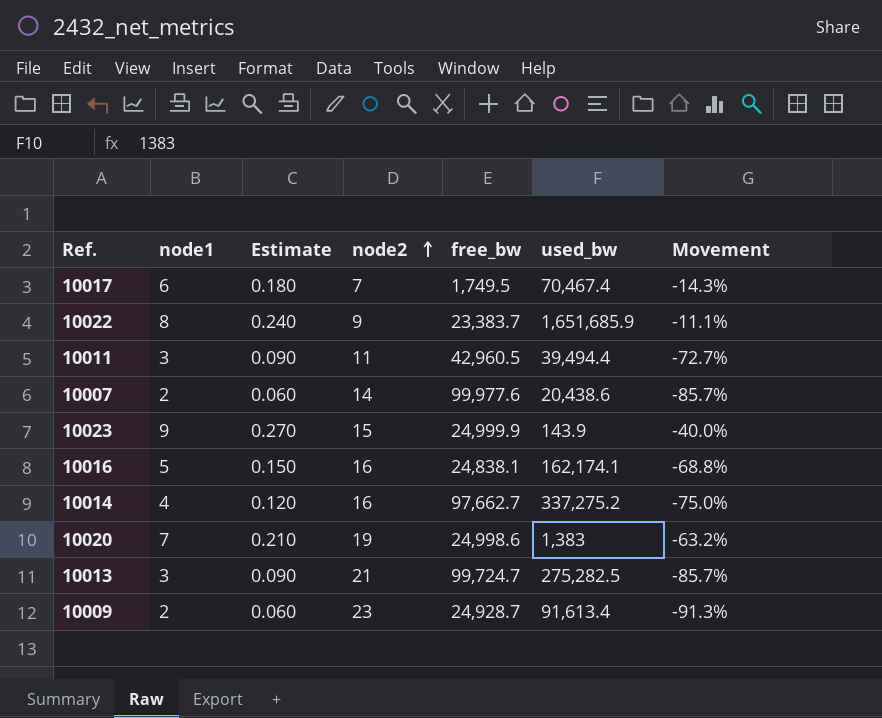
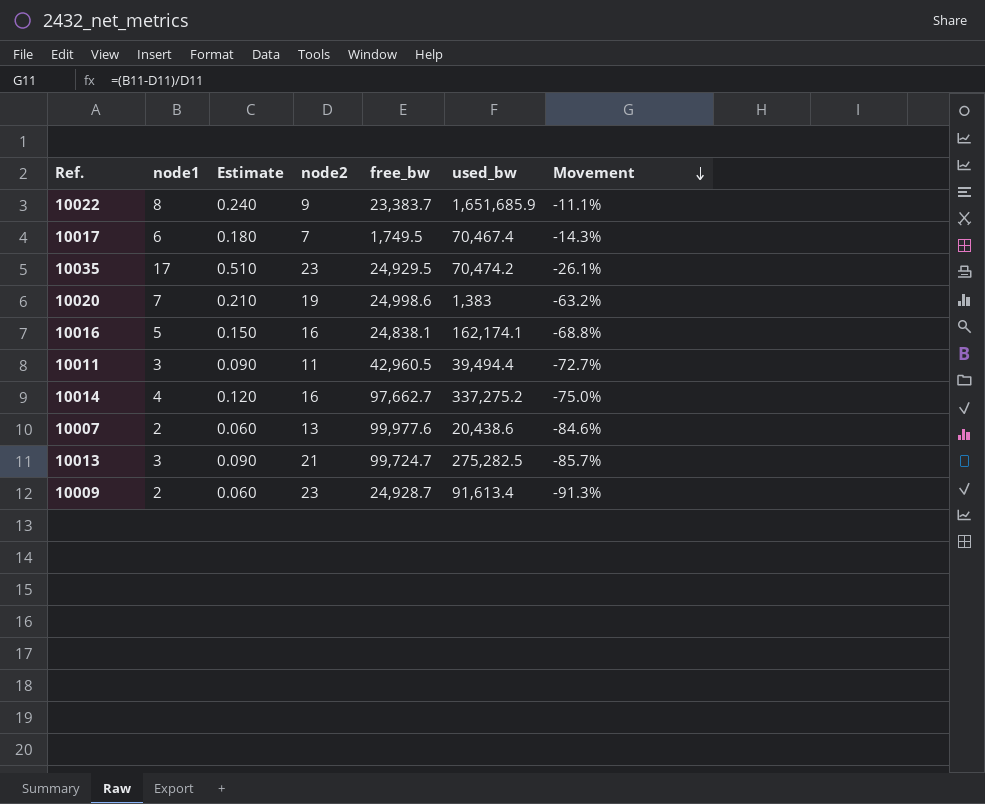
row order: node2 ascending -> Movement descending
row 10023: 9 | 0.270 | 15 | 24,999.9 | 143.9 | -40.0% -> none
row 10035: none -> 17 | 0.510 | 23 | 24,929.5 | 70,474.2 | -26.1%
10007 | node2: 14 -> 13
10007 | Movement: -85.7% -> -84.6%

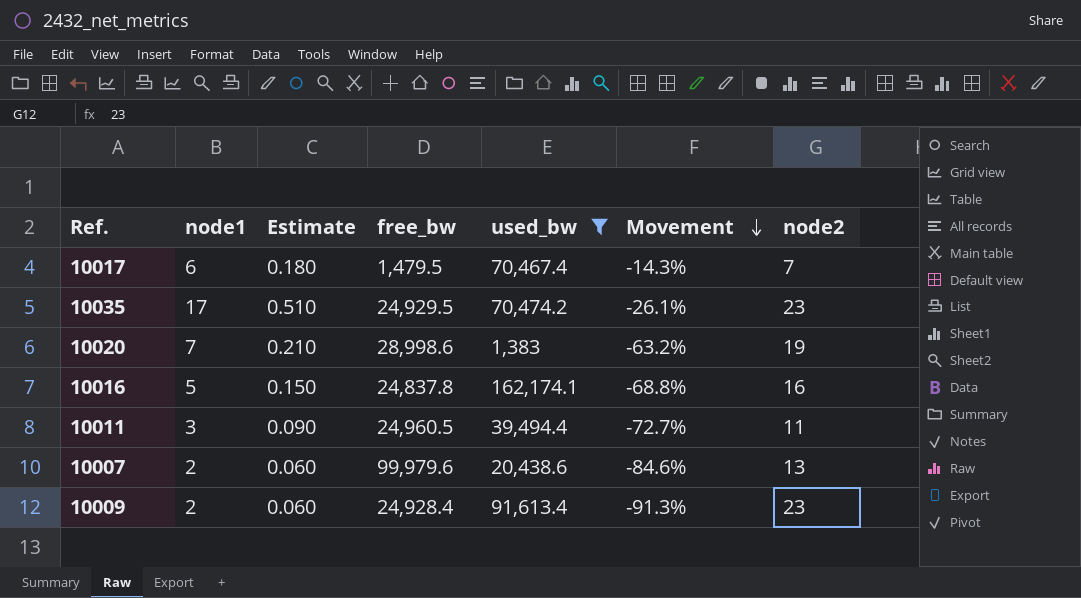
filter: none -> used_bw <= 162,174.1
column node2 | position: 4 -> 7
10017 | free_bw: 1,749.5 -> 1,479.5
10020 | free_bw: 24,998.6 -> 28,998.6
10016 | free_bw: 24,838.1 -> 24,837.8
10011 | free_bw: 42,960.5 -> 24,960.5
10007 | free_bw: 99,977.6 -> 99,979.6
10009 | free_bw: 24,928.7 -> 24,928.4

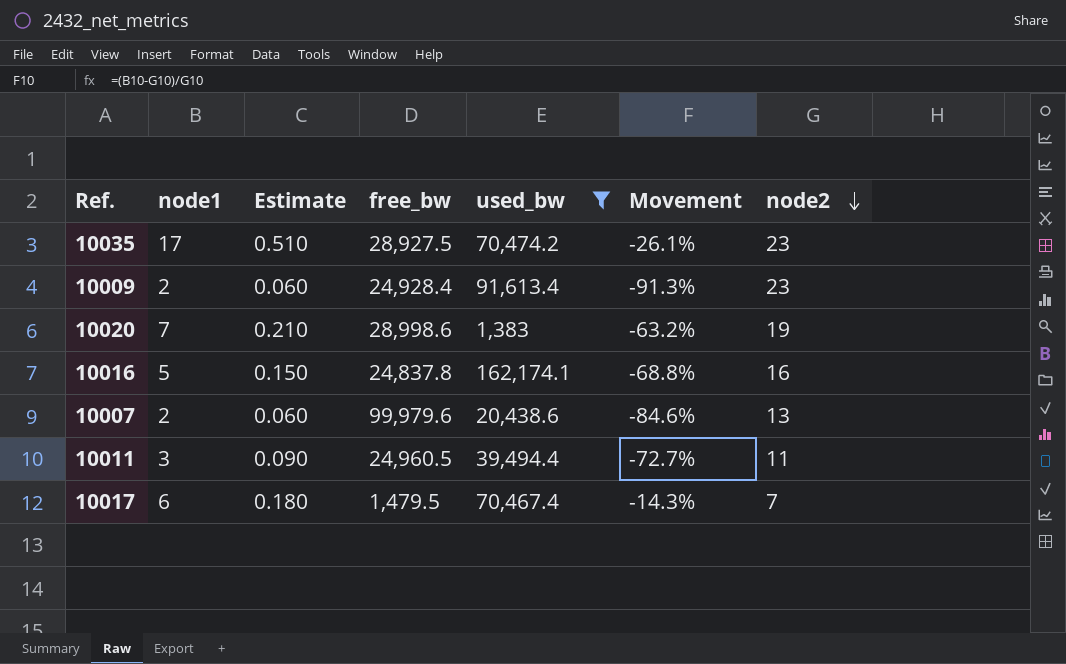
row order: Movement descending -> node2 descending
10035 | free_bw: 24,929.5 -> 28,927.5

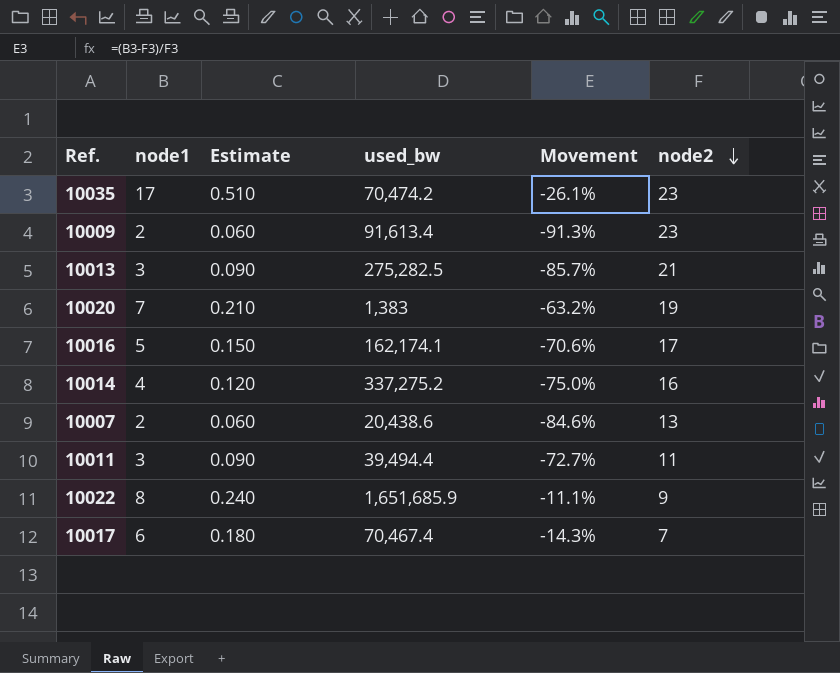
filter: used_bw <= 162,174.1 -> none
column free_bw | position: 4 -> none
10016 | Movement: -68.8% -> -70.6%
10016 | node2: 16 -> 17

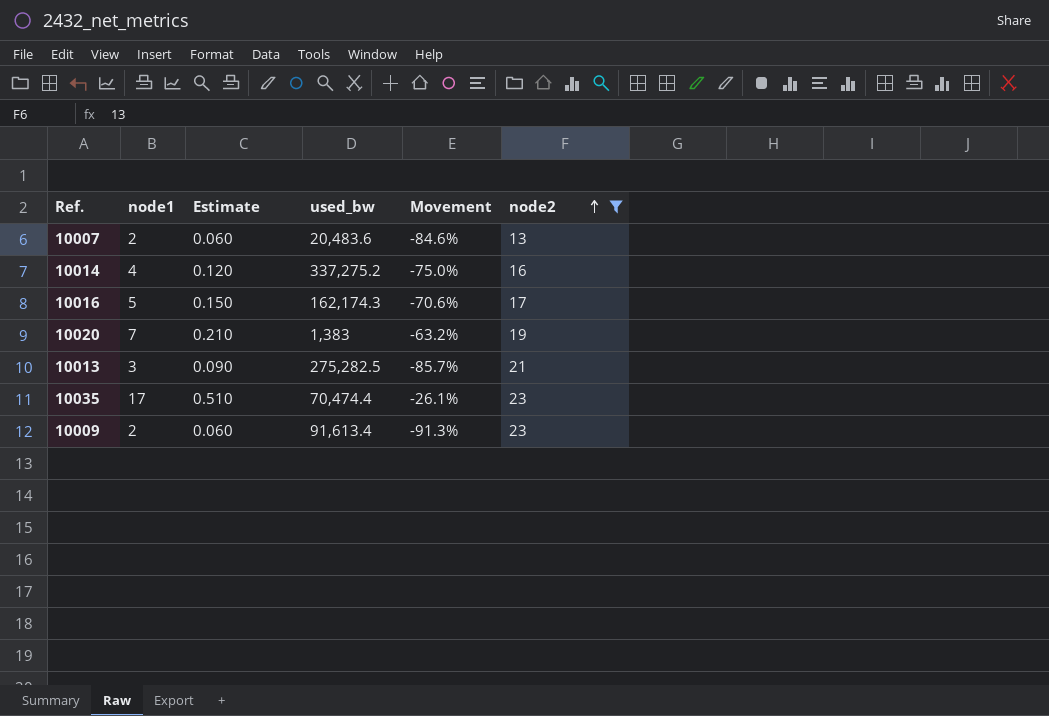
filter: none -> node2 >= 13
row order: node2 descending -> node2 ascending
10007 | used_bw: 20,438.6 -> 20,483.6
10016 | used_bw: 162,174.1 -> 162,174.3
10035 | used_bw: 70,474.2 -> 70,474.4

